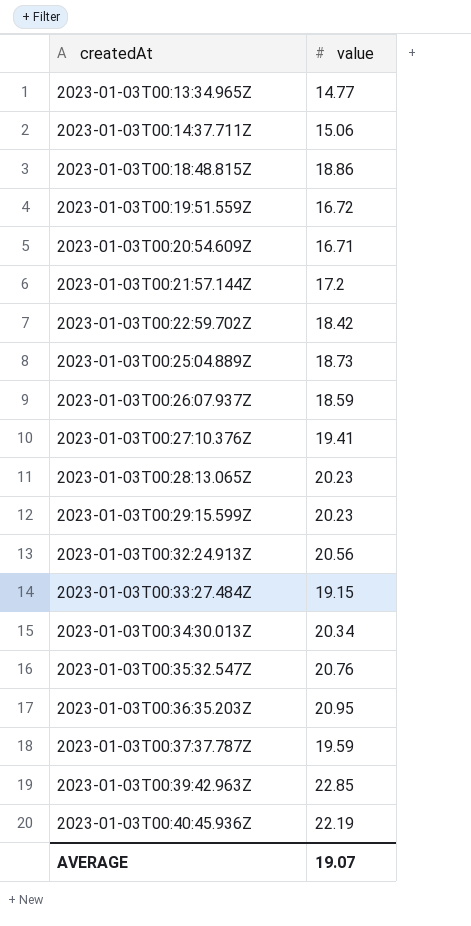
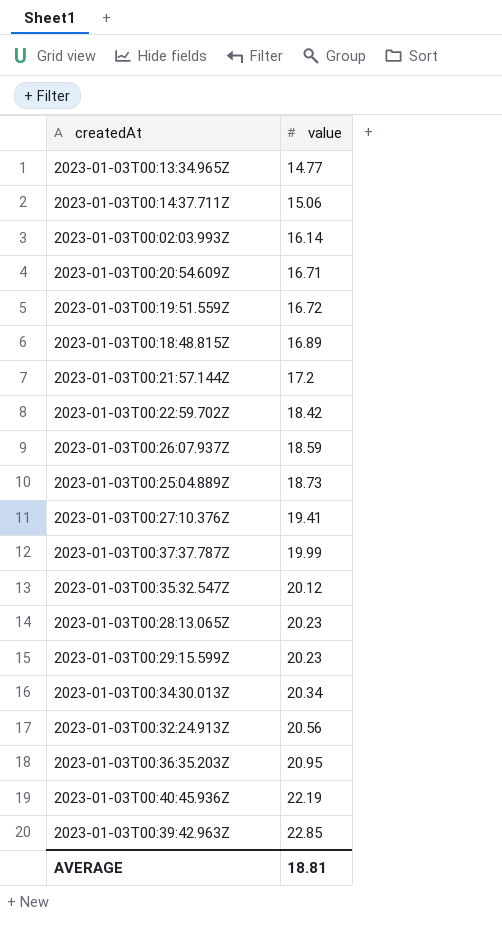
row order: createdAt ascending -> value ascending
row 2023-01-03T00:33:27.484Z: 19.15 -> none
row 2023-01-03T00:02:03.993Z: none -> 16.14
2023-01-03T00:18:48.815Z | value: 18.86 -> 16.89
2023-01-03T00:37:37.787Z | value: 19.59 -> 19.99
2023-01-03T00:35:32.547Z | value: 20.76 -> 20.12
AVERAGE | value: 19.07 -> 18.81

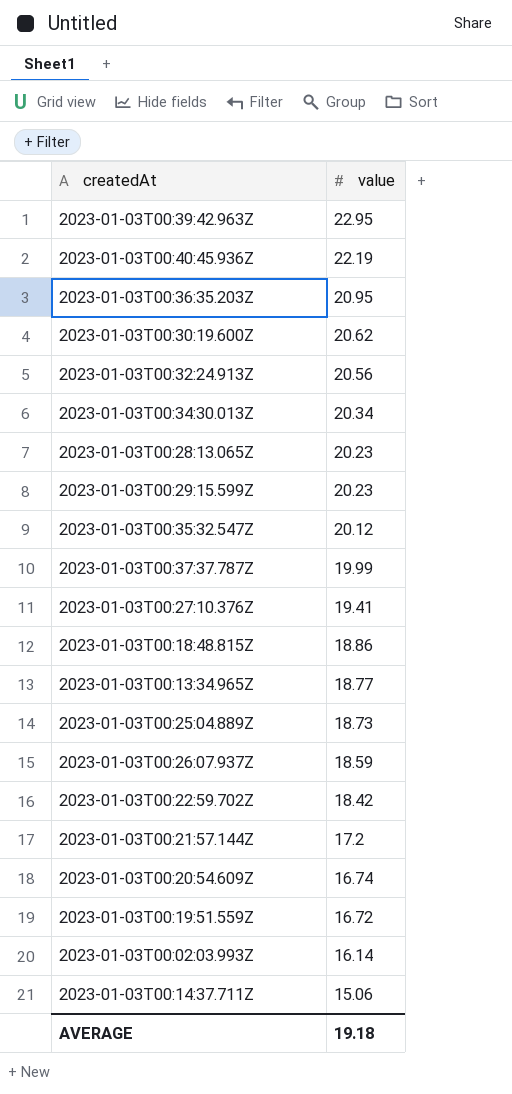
row order: value ascending -> value descending
2023-01-03T00:39:42.963Z | value: 22.85 -> 22.95
row 2023-01-03T00:30:19.600Z: none -> 20.62
2023-01-03T00:18:48.815Z | value: 16.89 -> 18.86
2023-01-03T00:13:34.965Z | value: 14.77 -> 18.77
2023-01-03T00:20:54.609Z | value: 16.71 -> 16.74
AVERAGE | value: 18.81 -> 19.18

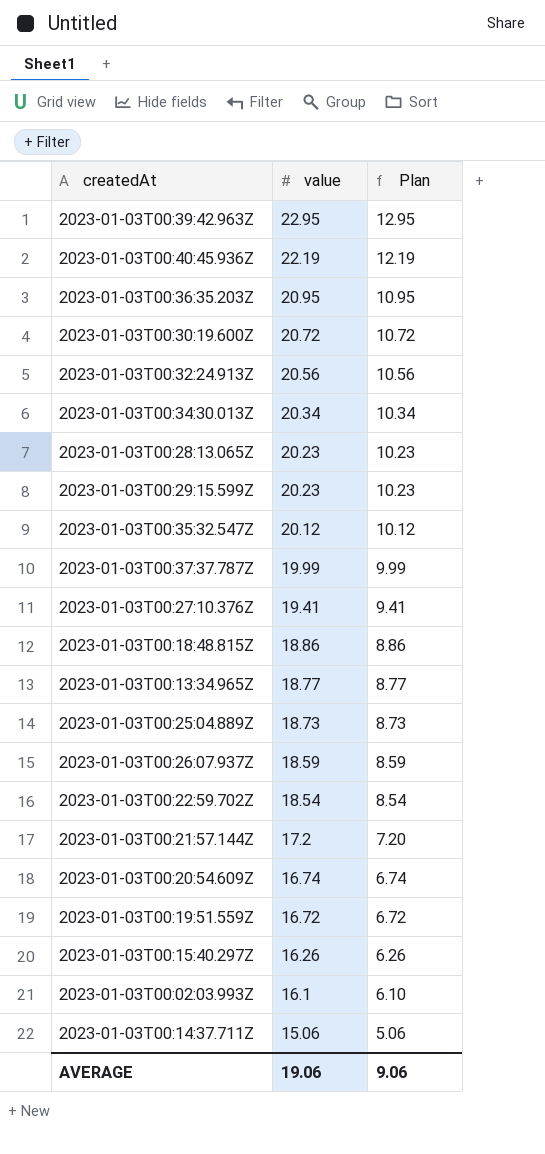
column Plan | formula: none -> [value] - 10
2023-01-03T00:30:19.600Z | value: 20.62 -> 20.72
2023-01-03T00:22:59.702Z | value: 18.42 -> 18.54
row 2023-01-03T00:15:40.297Z: none -> 16.26 | 6.26
2023-01-03T00:02:03.993Z | value: 16.14 -> 16.1
AVERAGE | value: 19.18 -> 19.06

